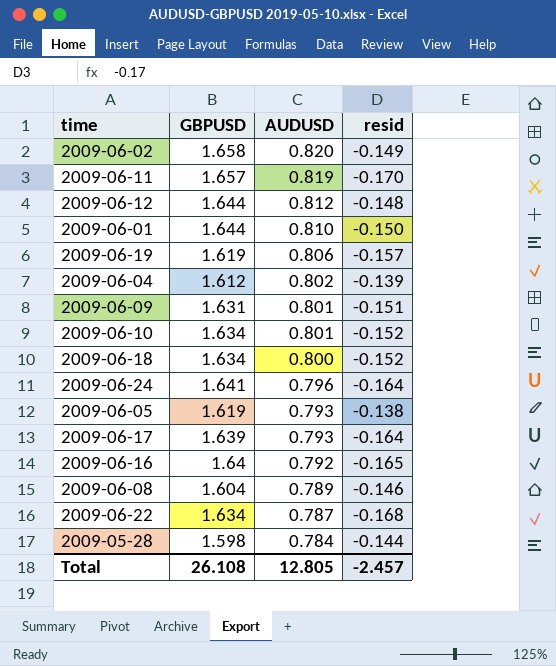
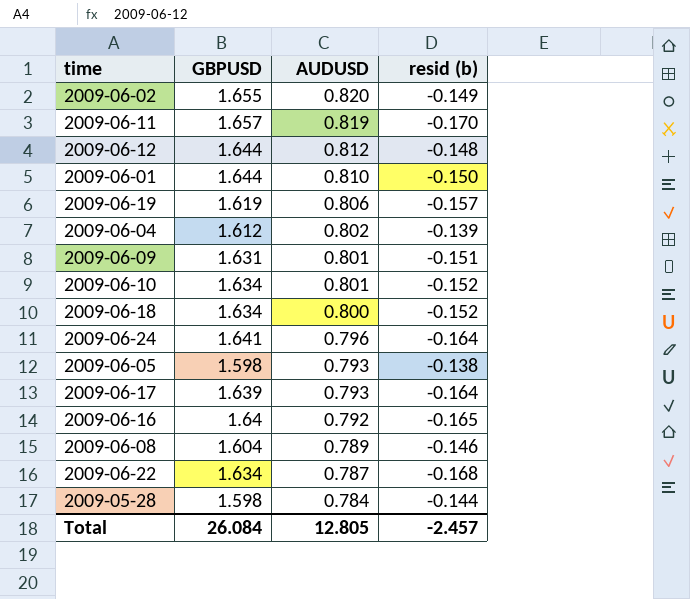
column name: resid -> resid (b)
2009-06-02 | GBPUSD: 1.658 -> 1.655
2009-06-05 | GBPUSD: 1.619 -> 1.598
Total | GBPUSD: 26.108 -> 26.084

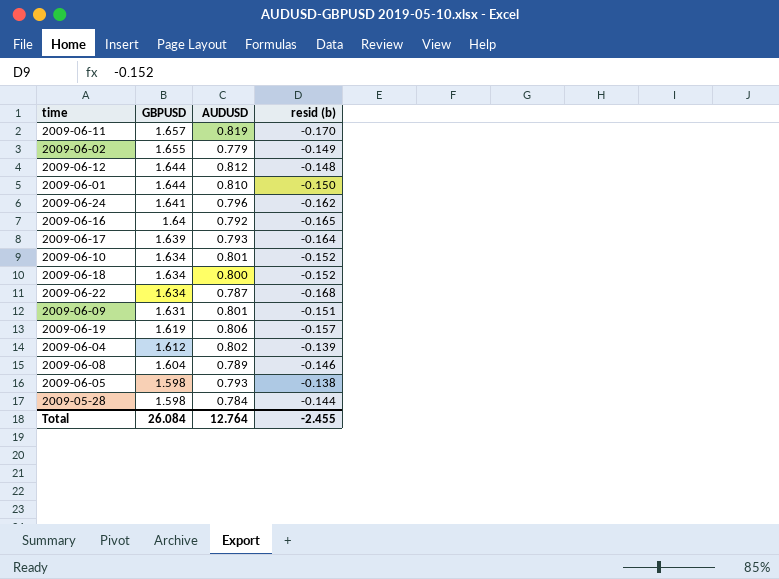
row order: AUDUSD descending -> GBPUSD descending
2009-06-02 | AUDUSD: 0.820 -> 0.779
2009-06-24 | resid (b): -0.164 -> -0.162
Total | AUDUSD: 12.805 -> 12.764
Total | resid (b): -2.457 -> -2.455

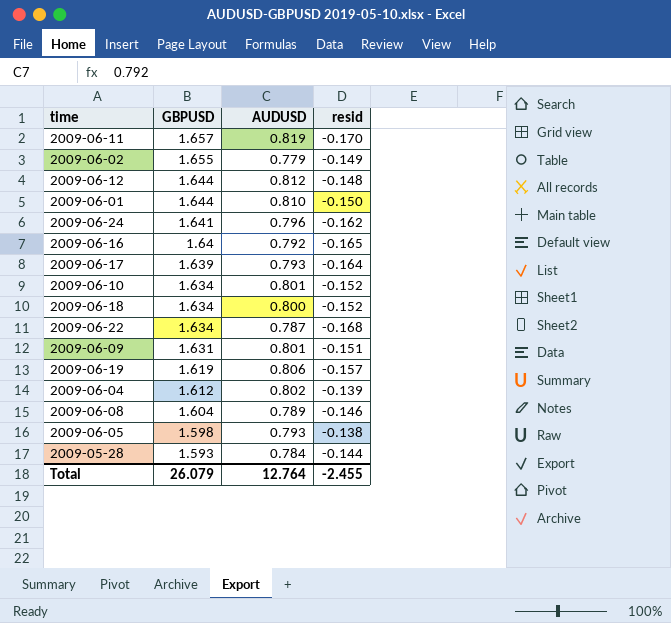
column name: resid (b) -> resid
2009-05-28 | GBPUSD: 1.598 -> 1.593
Total | GBPUSD: 26.084 -> 26.079

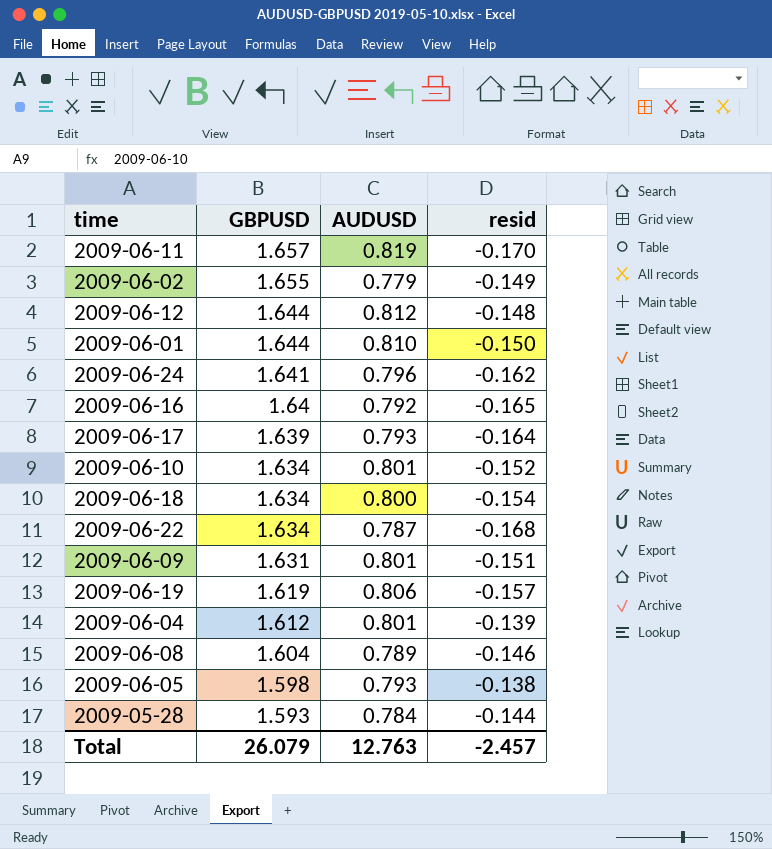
2009-06-18 | resid: -0.152 -> -0.154
2009-06-04 | AUDUSD: 0.802 -> 0.801
Total | AUDUSD: 12.764 -> 12.763
Total | resid: -2.455 -> -2.457

